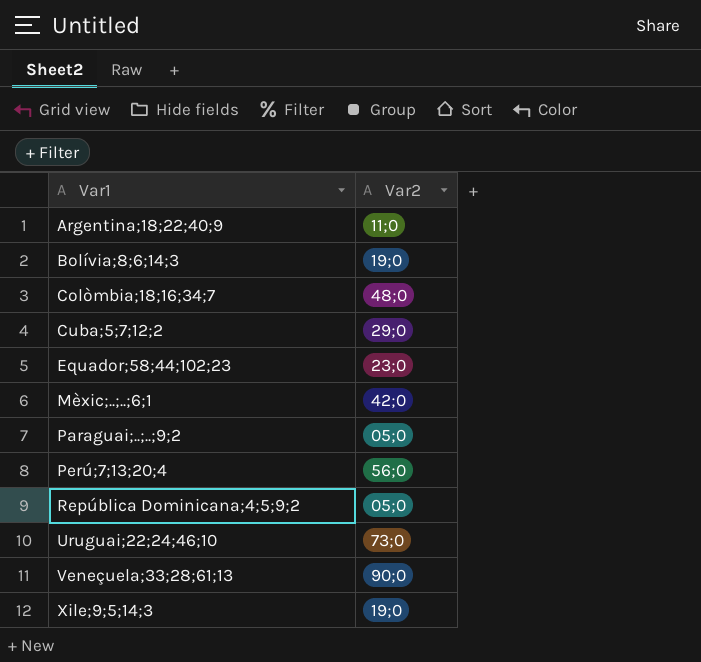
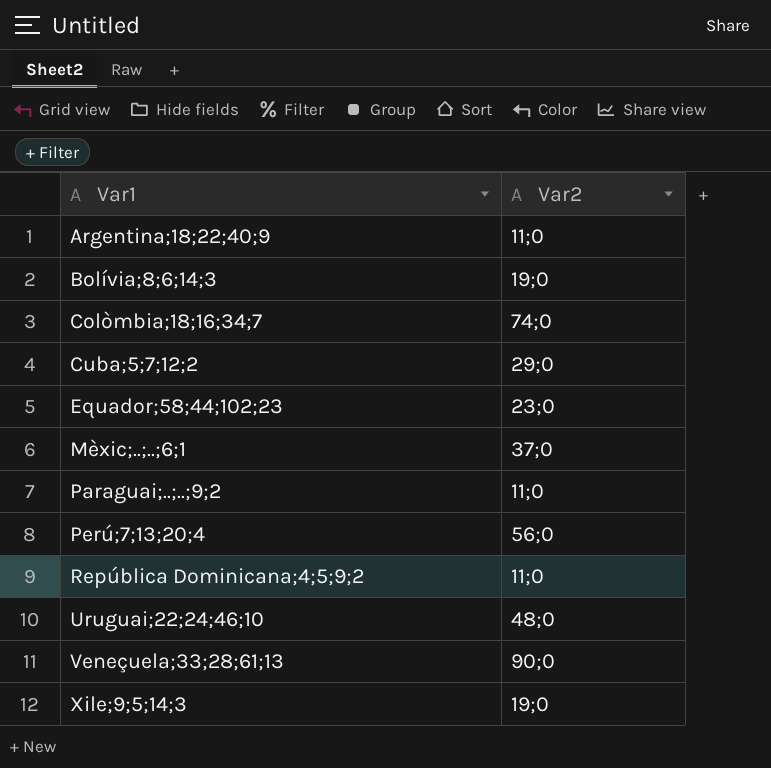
Colòmbia;18;16;34;7 | Var2: 48;0 -> 74;0
Mèxic;..;..;6;1 | Var2: 42;0 -> 37;0
Paraguai;..;..;9;2 | Var2: 05;0 -> 11;0
República Dominicana;4;5;9;2 | Var2: 05;0 -> 11;0
Uruguai;22;24;46;10 | Var2: 73;0 -> 48;0

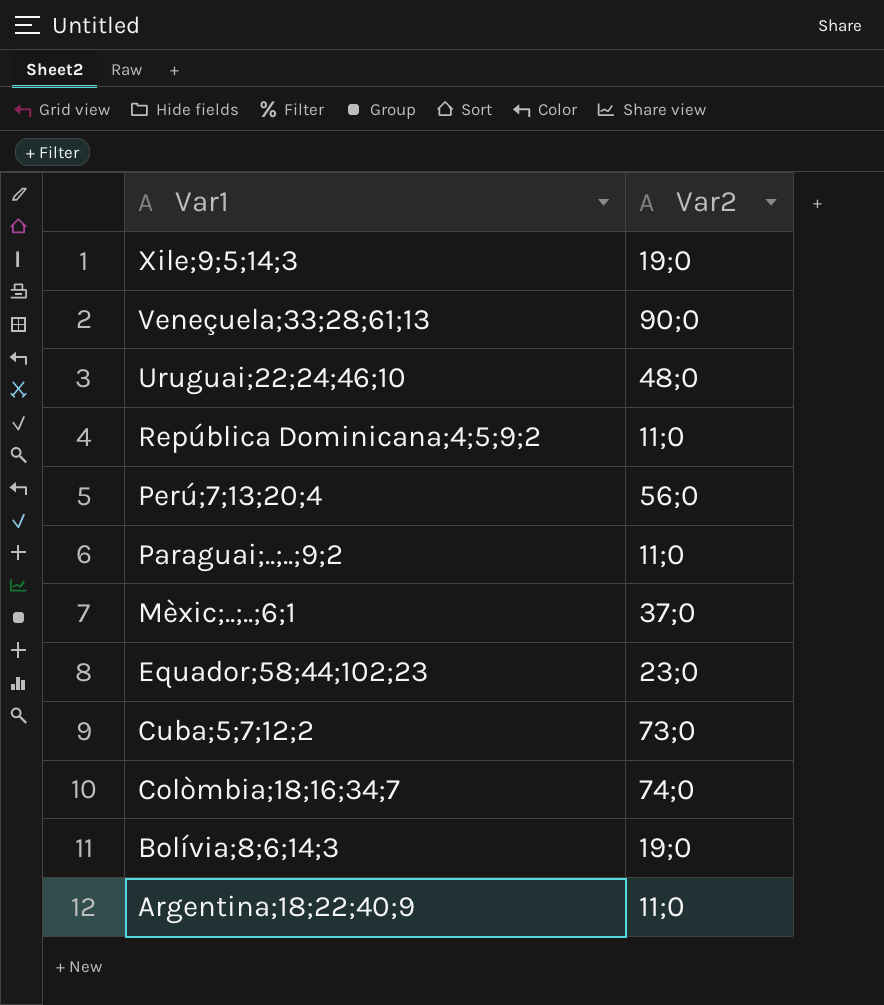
row order: Var1 ascending -> Var1 descending
Cuba;5;7;12;2 | Var2: 29;0 -> 73;0

